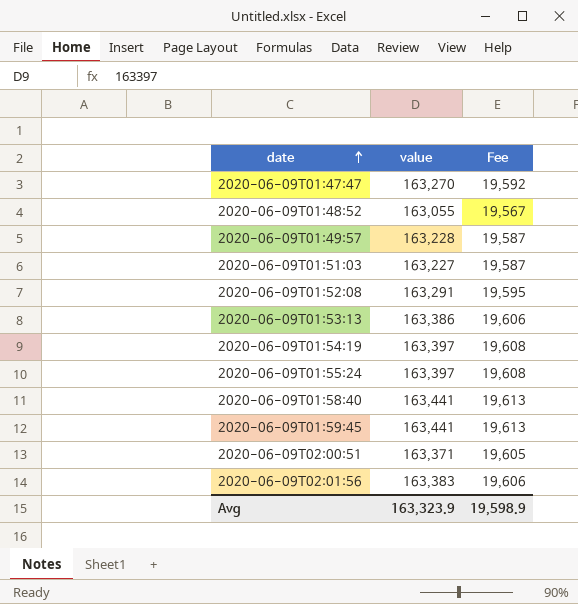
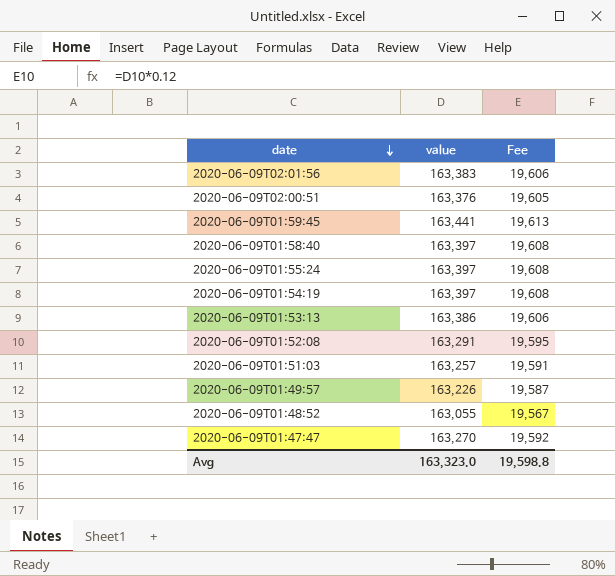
row order: date ascending -> date descending
2020-06-09T02:00:51 | value: 163,371 -> 163,376
2020-06-09T01:58:40 | value: 163,441 -> 163,397
2020-06-09T01:58:40 | Fee: 19,613 -> 19,608
2020-06-09T01:51:03 | value: 163,227 -> 163,257
2020-06-09T01:51:03 | Fee: 19,587 -> 19,591
2020-06-09T01:49:57 | value: 163,228 -> 163,226
Avg | value: 163,323.9 -> 163,323.0
Avg | Fee: 19,598.9 -> 19,598.8

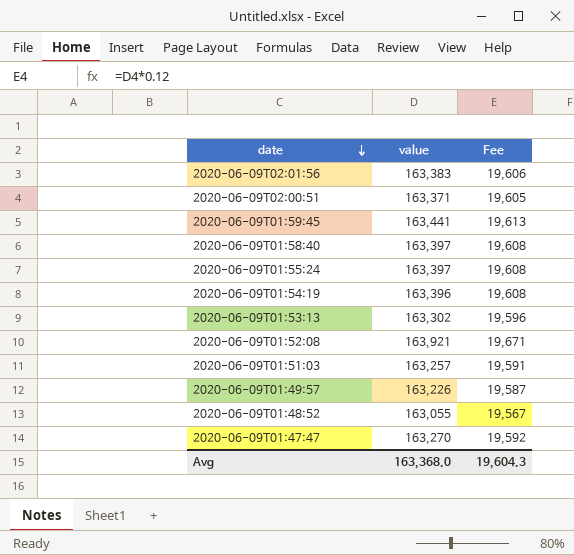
2020-06-09T02:00:51 | value: 163,376 -> 163,371
2020-06-09T01:54:19 | value: 163,397 -> 163,396
2020-06-09T01:53:13 | value: 163,386 -> 163,302
2020-06-09T01:53:13 | Fee: 19,606 -> 19,596
2020-06-09T01:52:08 | value: 163,291 -> 163,921
2020-06-09T01:52:08 | Fee: 19,595 -> 19,671
Avg | value: 163,323.0 -> 163,368.0
Avg | Fee: 19,598.8 -> 19,604.3

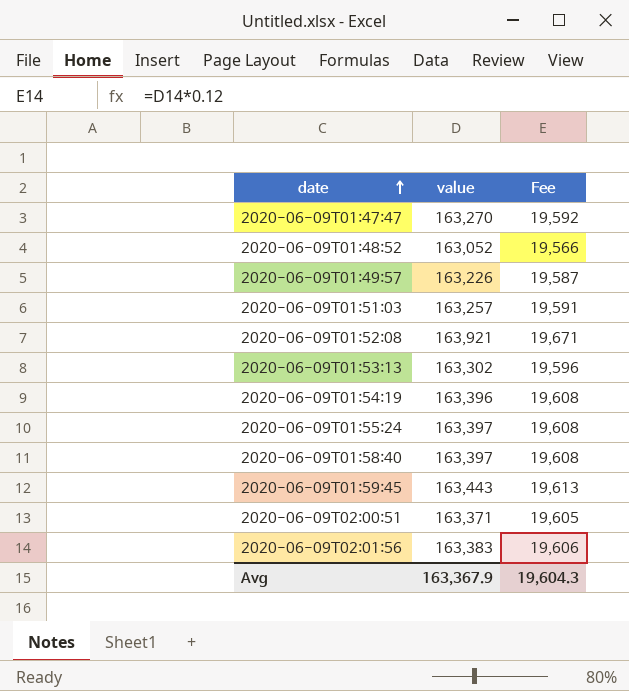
row order: date descending -> date ascending
2020-06-09T01:48:52 | value: 163,055 -> 163,052
2020-06-09T01:48:52 | Fee: 19,567 -> 19,566
2020-06-09T01:59:45 | value: 163,441 -> 163,443
Avg | value: 163,368.0 -> 163,367.9

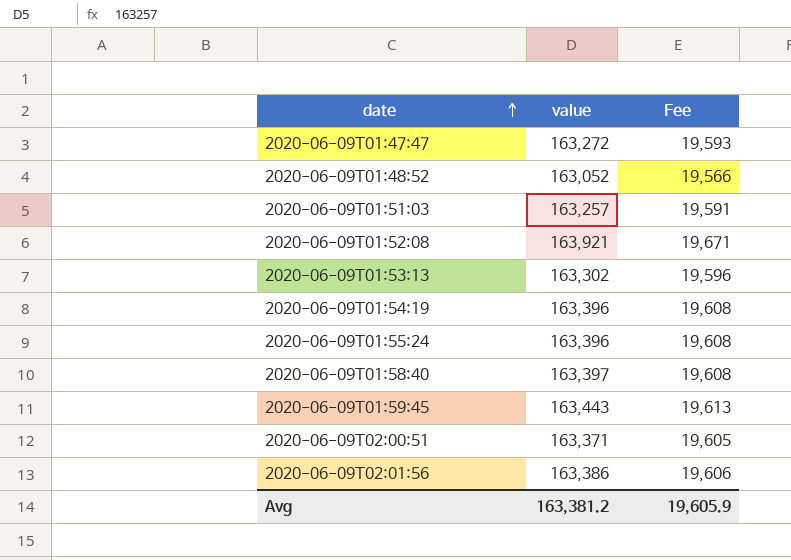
row 2020-06-09T01:49:57: 163,226 | 19,587 -> none
2020-06-09T01:47:47 | value: 163,270 -> 163,272
2020-06-09T01:47:47 | Fee: 19,592 -> 19,593
2020-06-09T01:55:24 | value: 163,397 -> 163,396
2020-06-09T02:01:56 | value: 163,383 -> 163,386
Avg | value: 163,367.9 -> 163,381.2
Avg | Fee: 19,604.3 -> 19,605.9

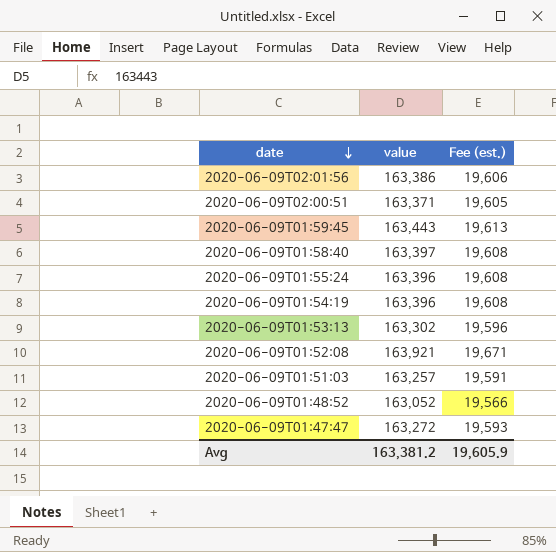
row order: date ascending -> date descending
column name: Fee -> Fee (est.)

